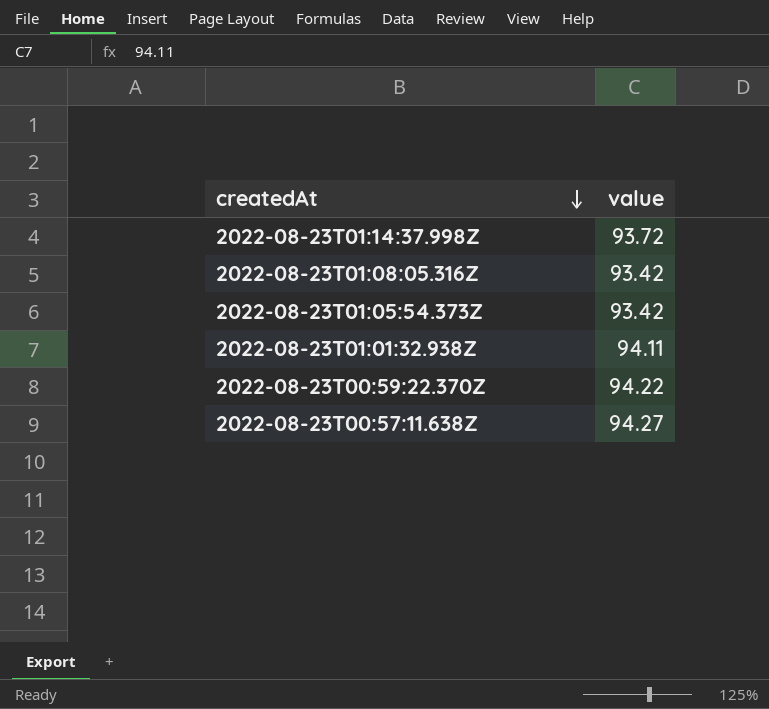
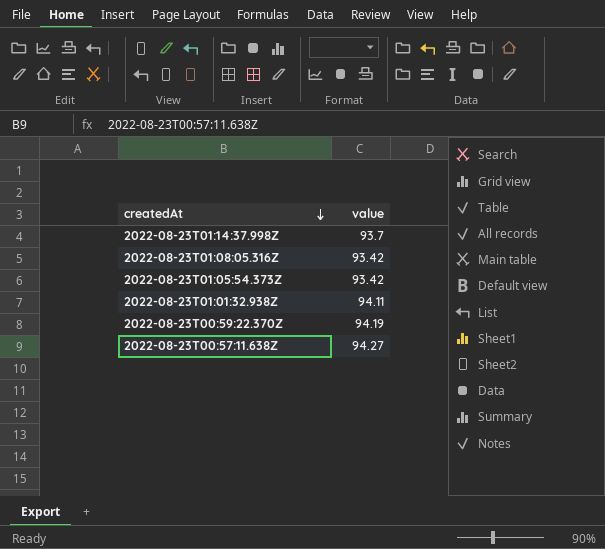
2022-08-23T01:14:37.998Z | value: 93.72 -> 93.7
2022-08-23T00:59:22.370Z | value: 94.22 -> 94.19

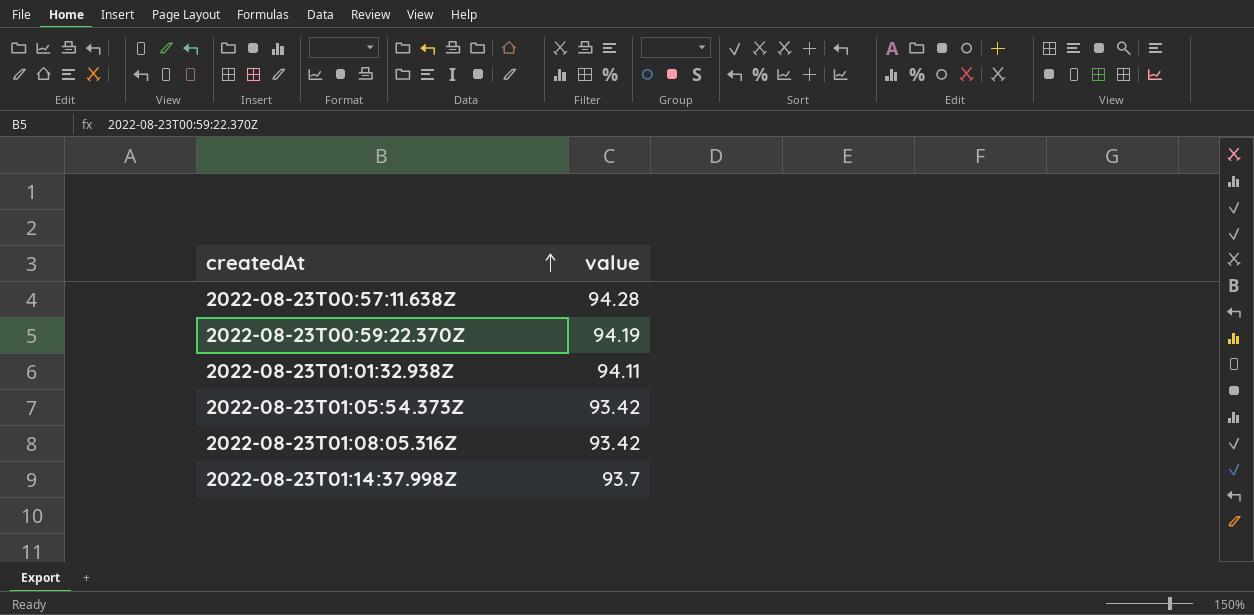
row order: createdAt descending -> createdAt ascending
2022-08-23T00:57:11.638Z | value: 94.27 -> 94.28

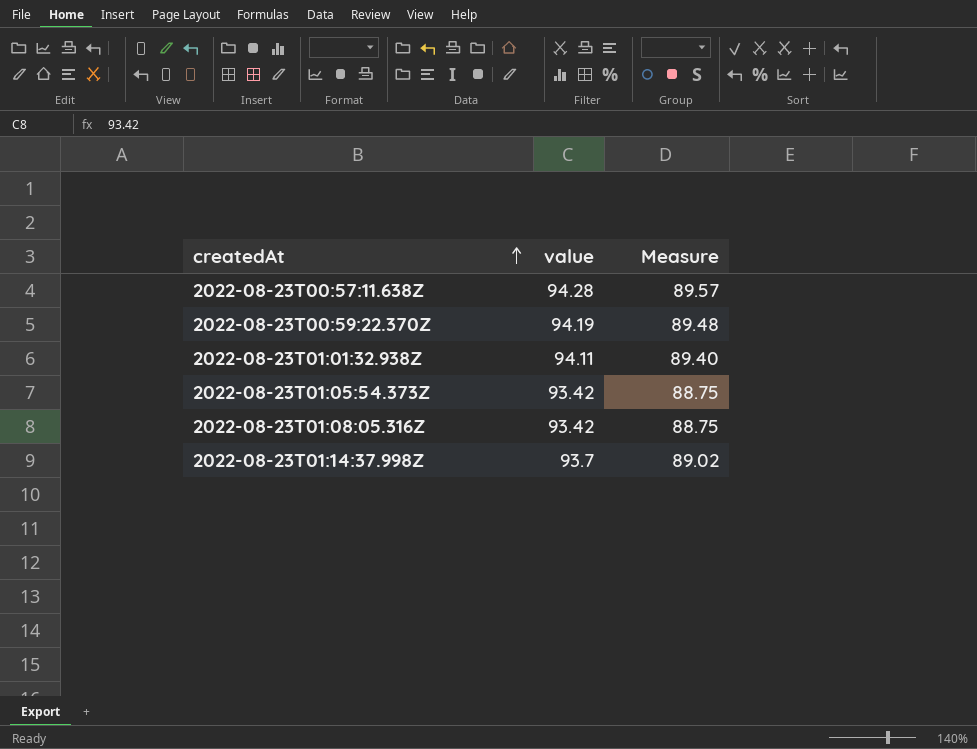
column Measure | formula: none -> [value] * 0.95

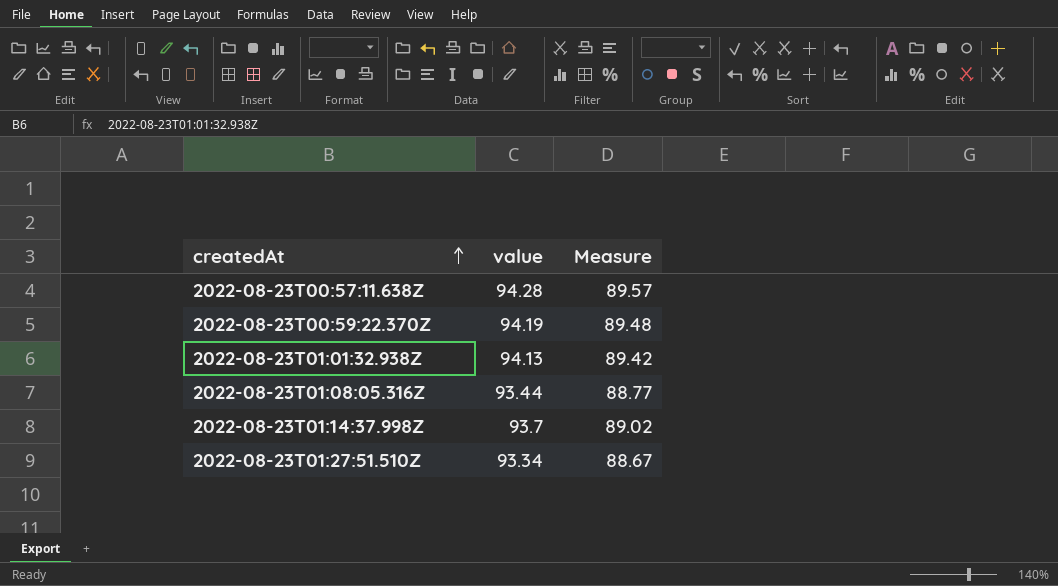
row 2022-08-23T01:05:54.373Z: 93.42 | 88.75 -> none
2022-08-23T01:01:32.938Z | value: 94.11 -> 94.13
2022-08-23T01:01:32.938Z | Measure: 89.40 -> 89.42
2022-08-23T01:08:05.316Z | value: 93.42 -> 93.44
2022-08-23T01:08:05.316Z | Measure: 88.75 -> 88.77
row 2022-08-23T01:27:51.510Z: none -> 93.34 | 88.67

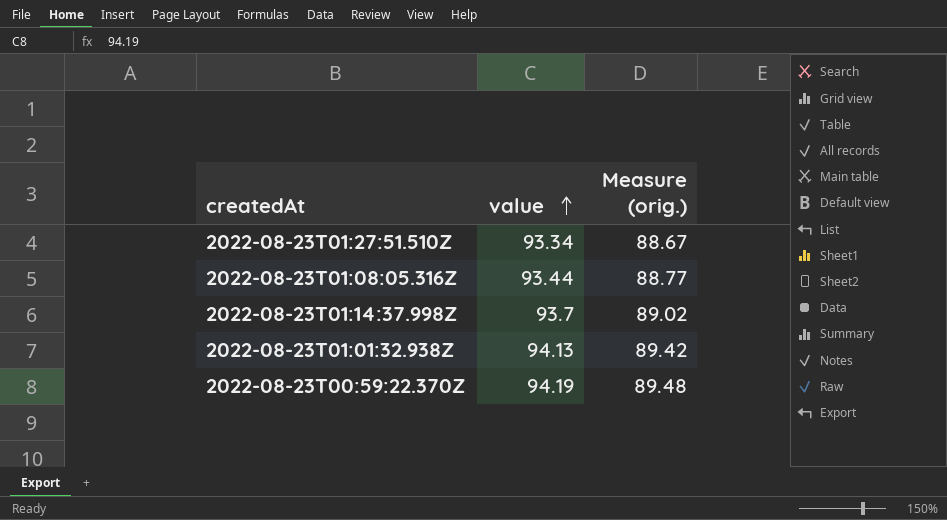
row order: createdAt ascending -> value ascending
column name: Measure -> Measure (orig.)
row 2022-08-23T00:57:11.638Z: 94.28 | 89.57 -> none

